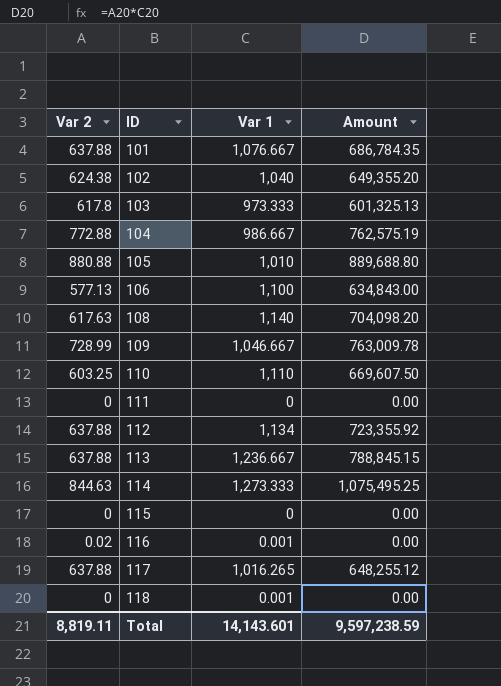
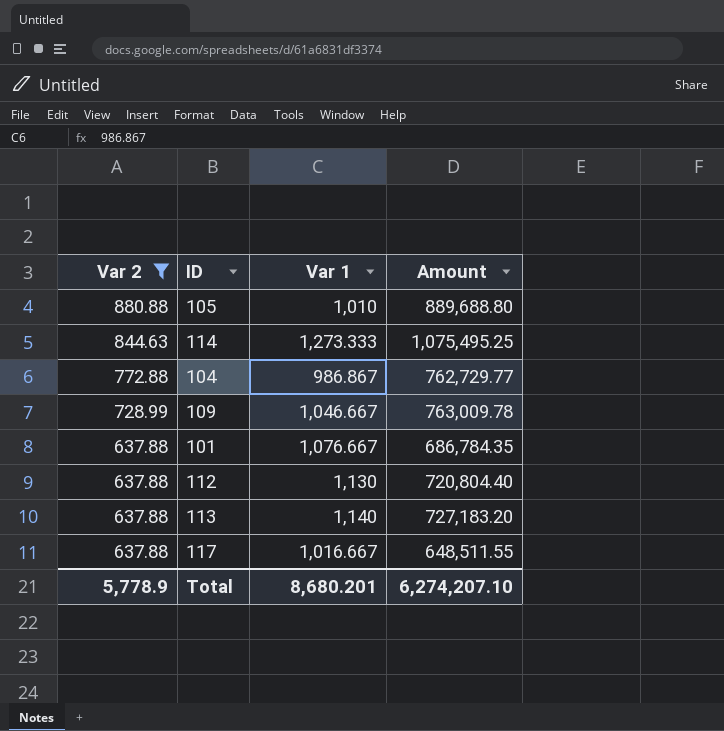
filter: none -> Var 2 >= 637.88
row order: ID ascending -> Var 2 descending
104 | Var 1: 986.667 -> 986.867
104 | Amount: 762,575.19 -> 762,729.77
112 | Var 1: 1,134 -> 1,130
112 | Amount: 723,355.92 -> 720,804.40
113 | Var 1: 1,236.667 -> 1,140
113 | Amount: 788,845.15 -> 727,183.20
117 | Var 1: 1,016.265 -> 1,016.667
117 | Amount: 648,255.12 -> 648,511.55
Total | Var 2: 8,819.11 -> 5,778.9
Total | Var 1: 14,143.601 -> 8,680.201
Total | Amount: 9,597,238.59 -> 6,274,207.10

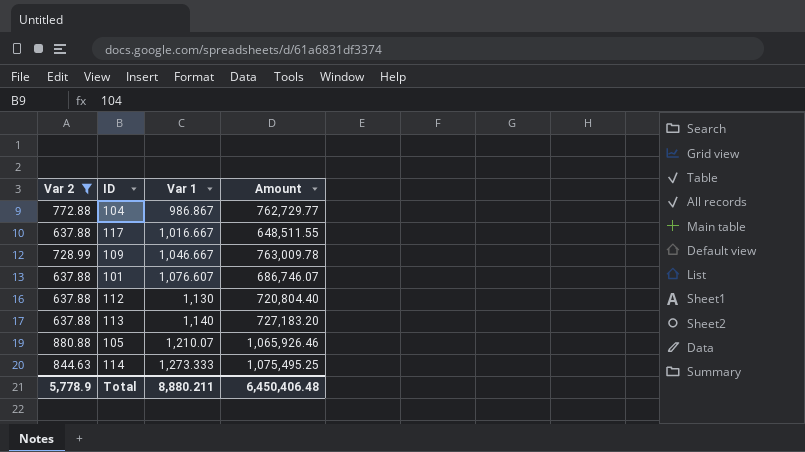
row order: Var 2 descending -> Var 1 ascending
101 | Var 1: 1,076.667 -> 1,076.607
101 | Amount: 686,784.35 -> 686,746.07
105 | Var 1: 1,010 -> 1,210.07
105 | Amount: 889,688.80 -> 1,065,926.46
Total | Var 1: 8,680.201 -> 8,880.211
Total | Amount: 6,274,207.10 -> 6,450,406.48

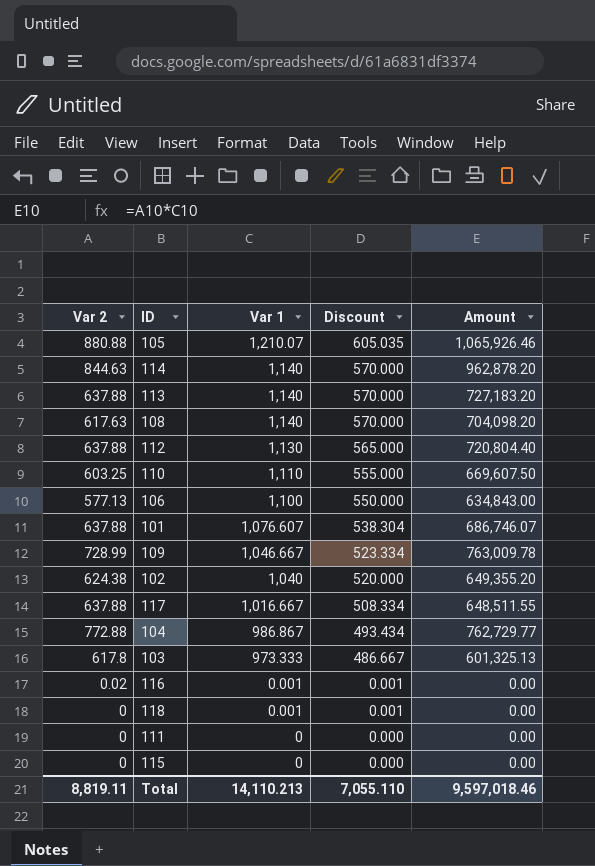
filter: Var 2 >= 637.88 -> none
row order: Var 1 ascending -> Var 1 descending
column Discount | formula: none -> [Var 1] * 0.5
114 | Var 1: 1,273.333 -> 1,140
114 | Amount: 1,075,495.25 -> 962,878.20
Total | Var 2: 5,778.9 -> 8,819.11
Total | Var 1: 8,880.211 -> 14,110.213
Total | Amount: 6,450,406.48 -> 9,597,018.46

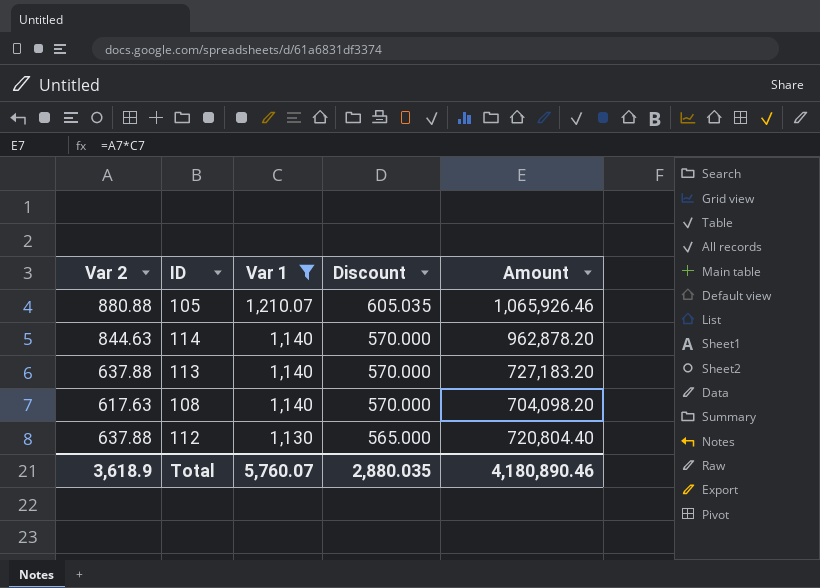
filter: none -> Var 1 >= 1,130
Total | Var 2: 8,819.11 -> 3,618.9
Total | Var 1: 14,110.213 -> 5,760.07
Total | Discount: 7,055.110 -> 2,880.035
Total | Amount: 9,597,018.46 -> 4,180,890.46

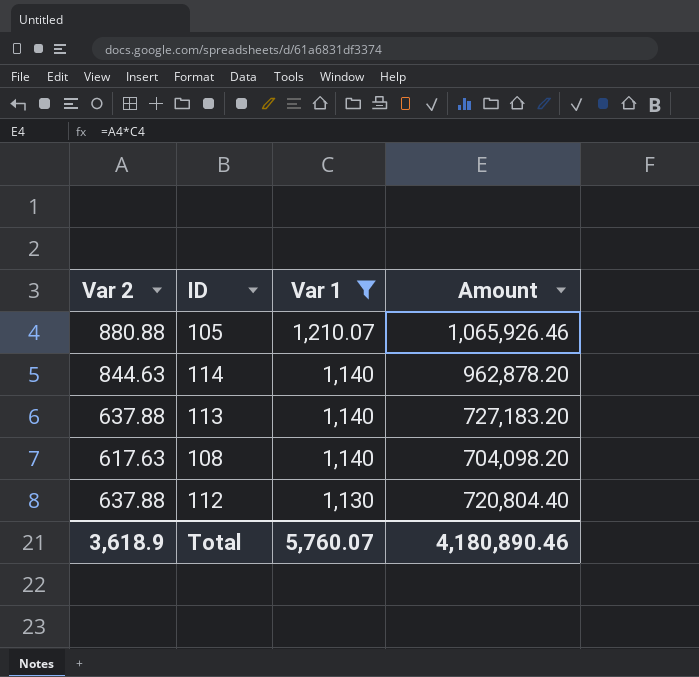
column Discount | formula: [Var 1] * 0.5 -> none

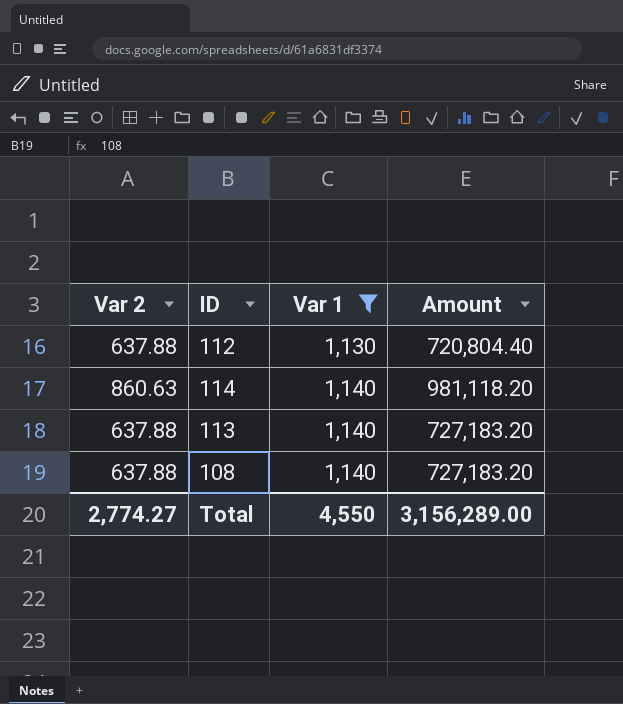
row order: Var 1 descending -> Var 1 ascending
row 105: 880.88 | 1,210.07 | 1,065,926.46 -> none
114 | Var 2: 844.63 -> 860.63
114 | Amount: 962,878.20 -> 981,118.20
108 | Var 2: 617.63 -> 637.88
108 | Amount: 704,098.20 -> 727,183.20
Total | Var 2: 3,618.9 -> 2,774.27
Total | Var 1: 5,760.07 -> 4,550
Total | Amount: 4,180,890.46 -> 3,156,289.00

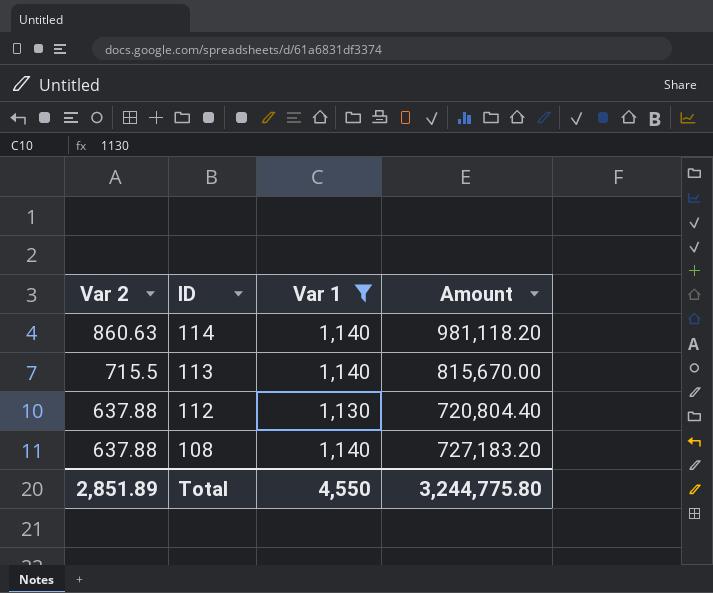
row order: Var 1 ascending -> Var 2 descending
113 | Var 2: 637.88 -> 715.5
113 | Amount: 727,183.20 -> 815,670.00
Total | Var 2: 2,774.27 -> 2,851.89
Total | Amount: 3,156,289.00 -> 3,244,775.80

